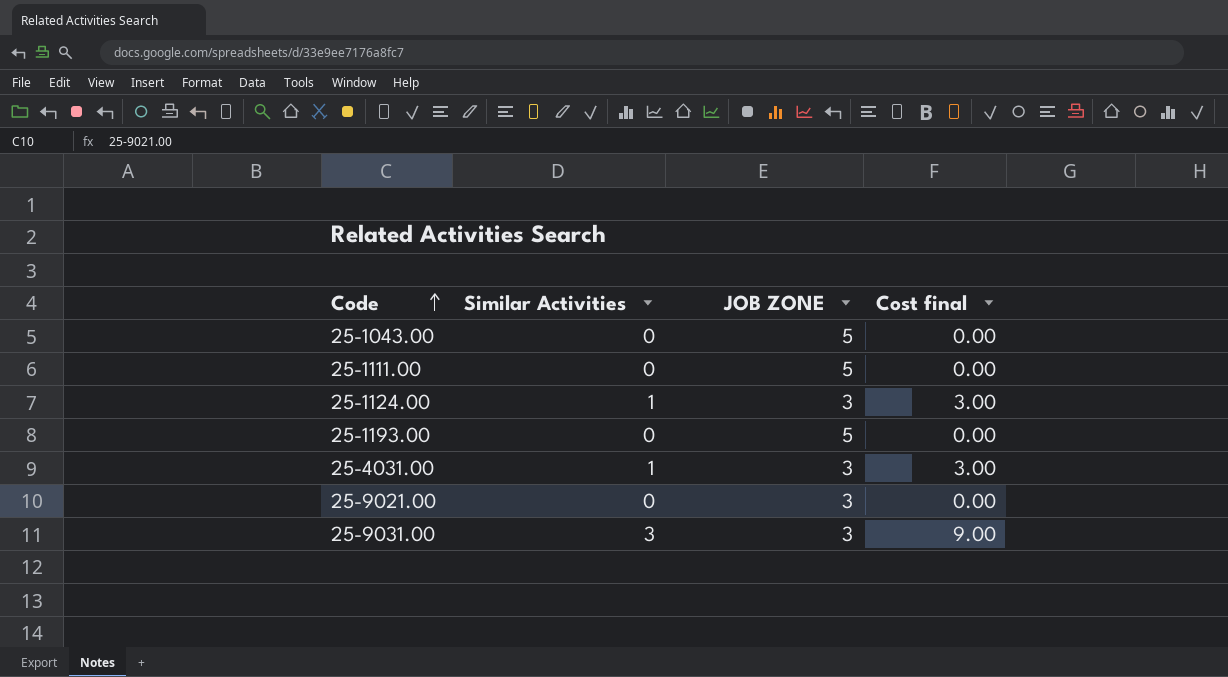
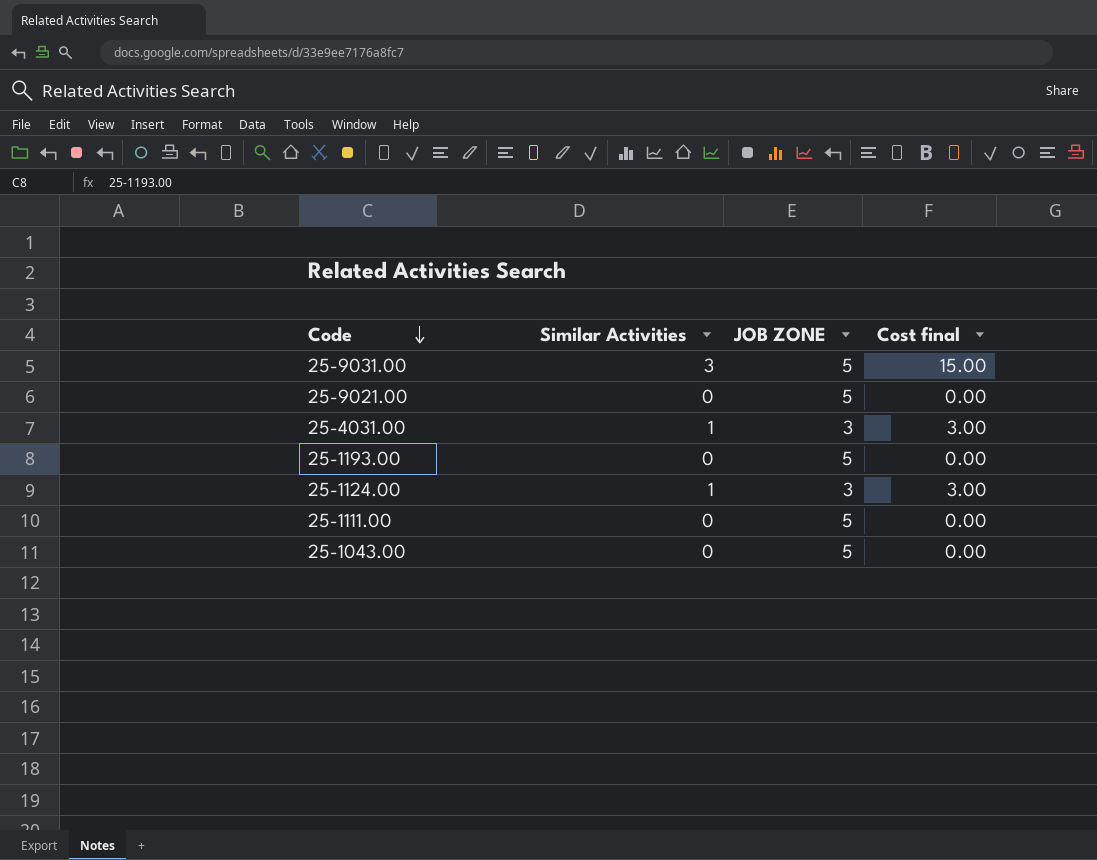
row order: Code ascending -> Code descending
25-9031.00 | JOB ZONE: 3 -> 5
25-9031.00 | Cost final: 9.00 -> 15.00
25-9021.00 | JOB ZONE: 3 -> 5

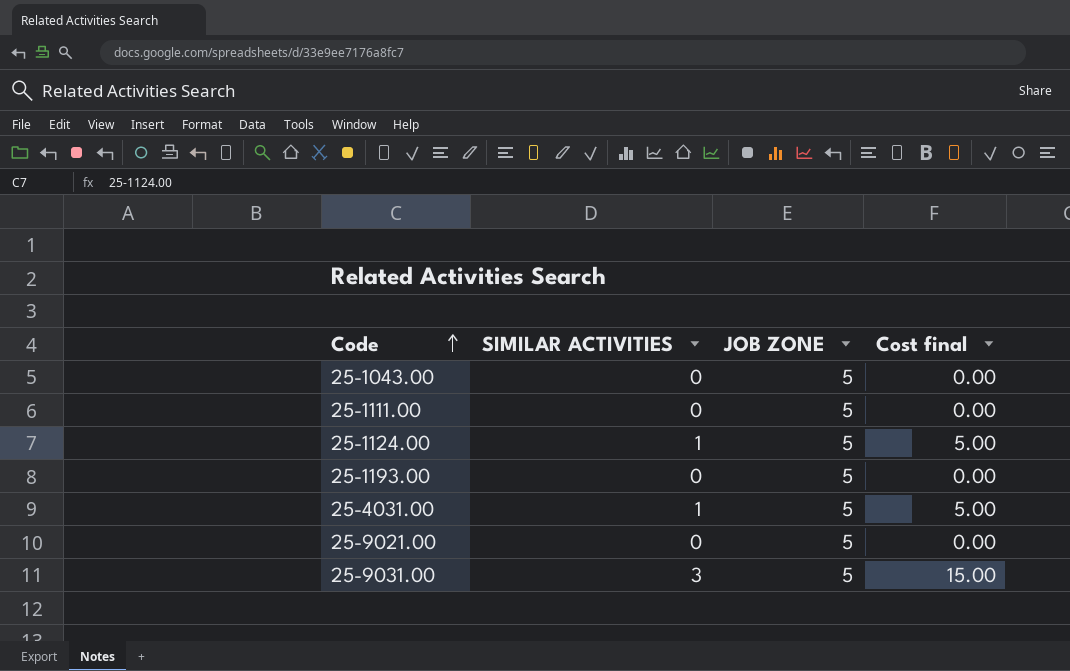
row order: Code descending -> Code ascending
column name: Similar Activities -> SIMILAR ACTIVITIES
25-1124.00 | JOB ZONE: 3 -> 5
25-1124.00 | Cost final: 3.00 -> 5.00
25-4031.00 | JOB ZONE: 3 -> 5
25-4031.00 | Cost final: 3.00 -> 5.00

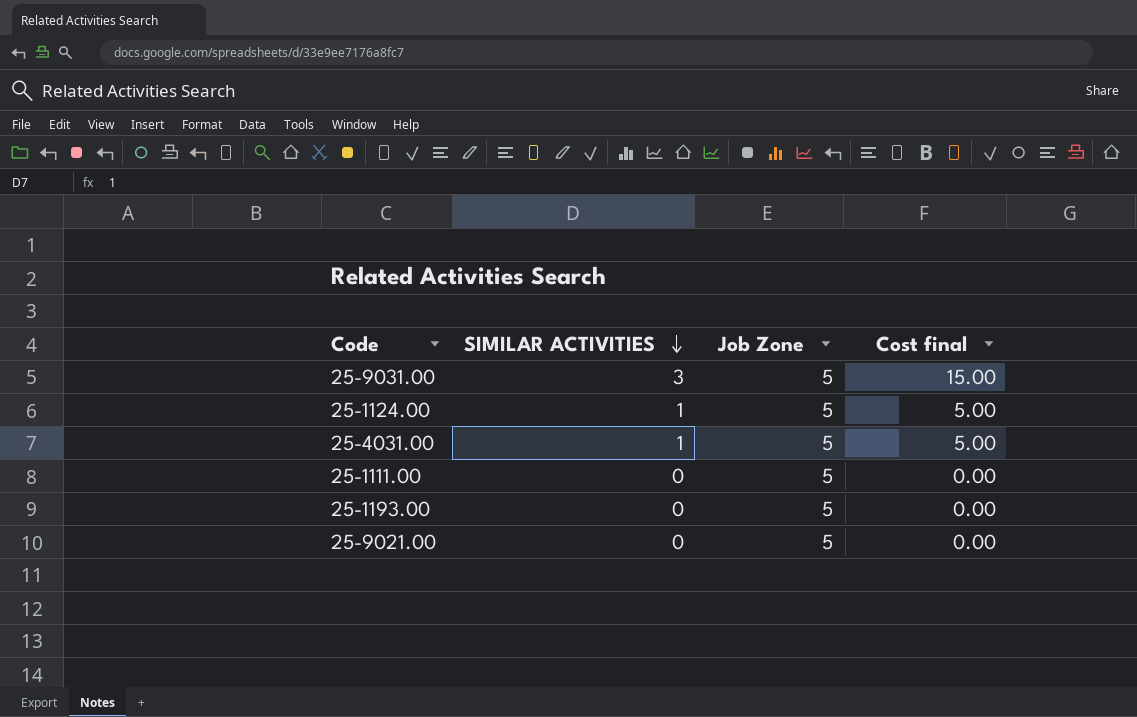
row order: Code ascending -> SIMILAR ACTIVITIES descending
column name: JOB ZONE -> Job Zone
row 25-1043.00: 0 | 5 | 0.00 -> none

